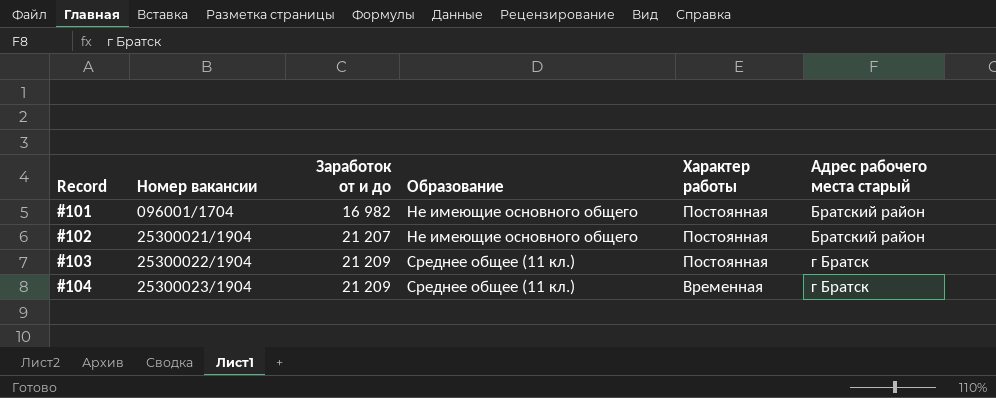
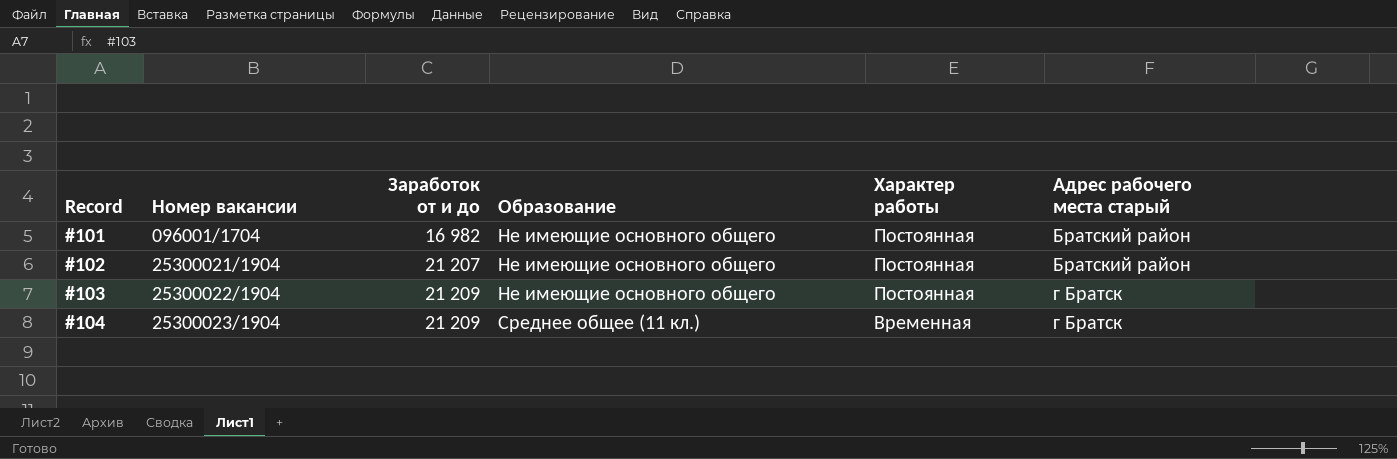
#103 | Образование: Среднее общее (11 кл.) -> Не имеющие основного общего

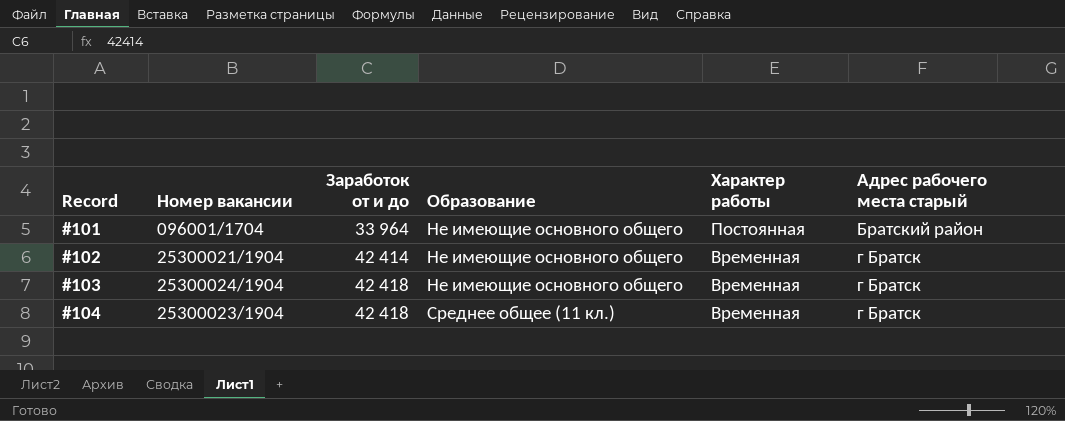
#101 | Заработок от и до: 16 982 -> 33 964
#102 | Заработок от и до: 21 207 -> 42 414
#102 | Характер работы: Постоянная -> Временная
#102 | Адрес рабочего места старый: Братский район -> г Братск
#103 | Номер вакансии: 25300022/1904 -> 25300024/1904
#103 | Заработок от и до: 21 209 -> 42 418
#103 | Характер работы: Постоянная -> Временная
#104 | Заработок от и до: 21 209 -> 42 418

